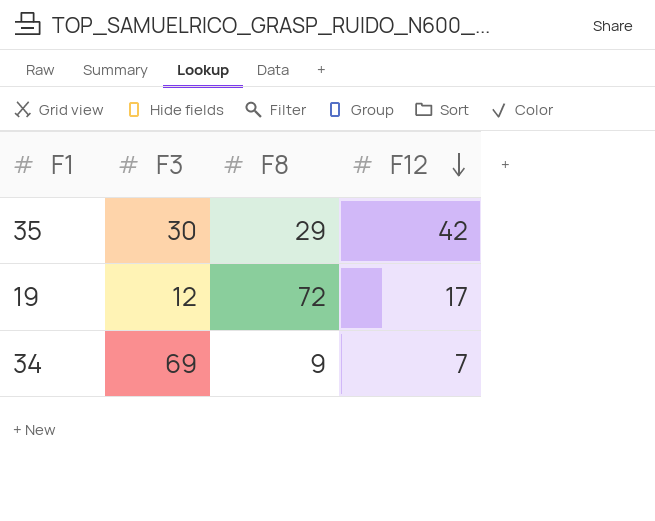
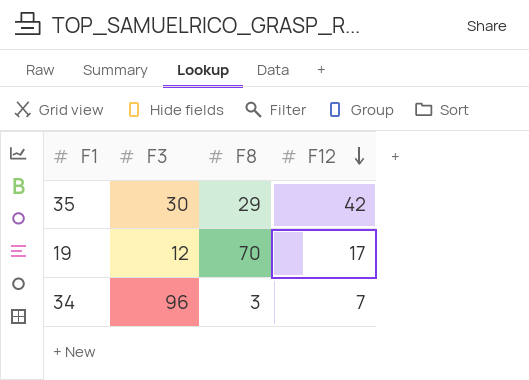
19 | F8: 72 -> 70
34 | F3: 69 -> 96
34 | F8: 9 -> 3

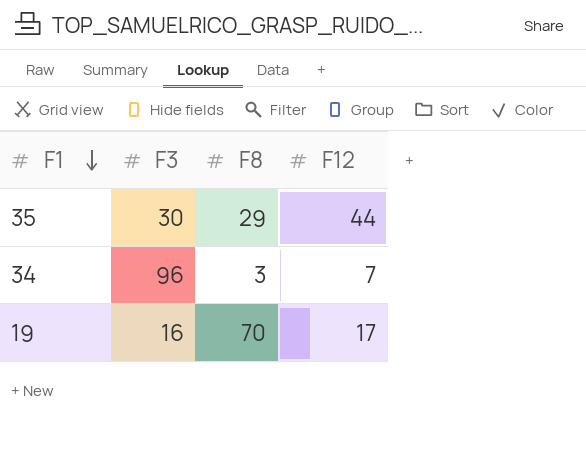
row order: F12 descending -> F1 descending
35 | F12: 42 -> 44
19 | F3: 12 -> 16

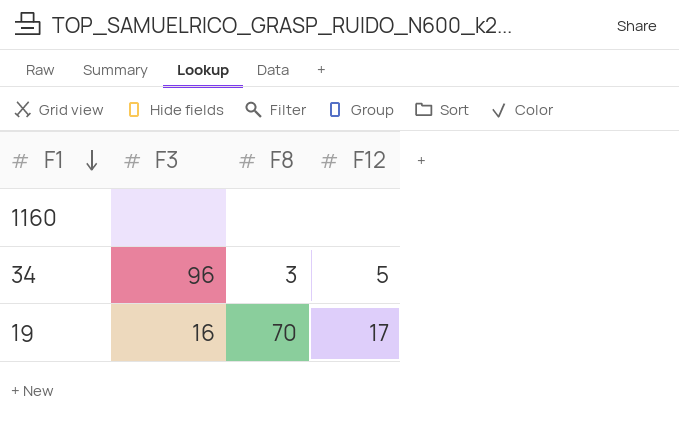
row 35: 30 | 29 | 44 -> none
row 1160: none -> none | none | none
34 | F12: 7 -> 5

